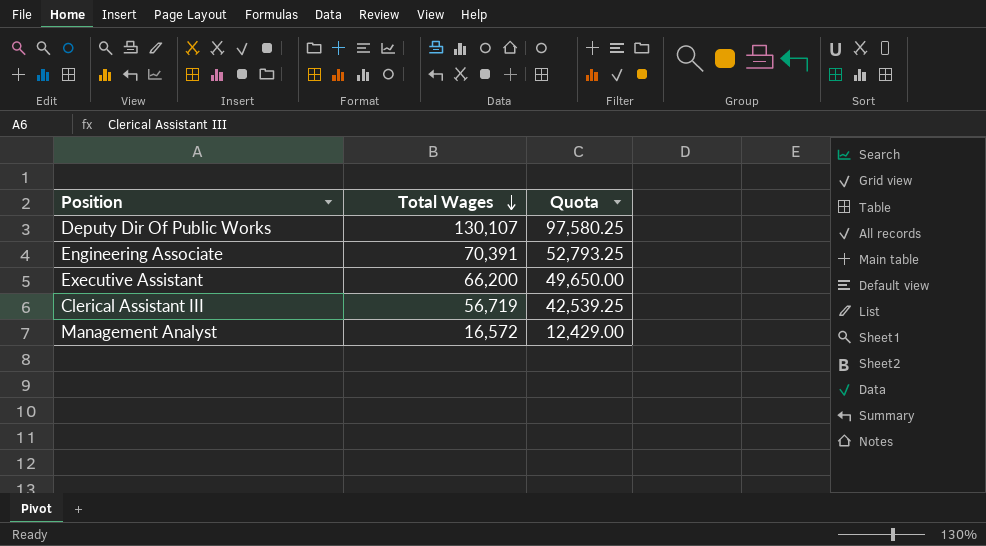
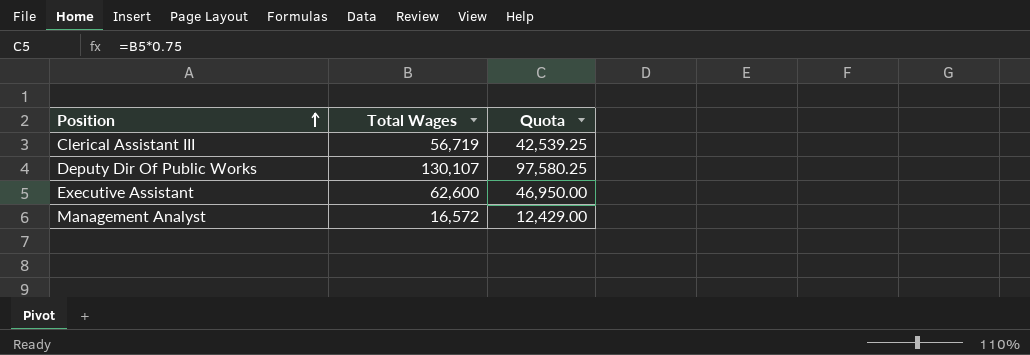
row order: Total Wages descending -> Position ascending
row Engineering Associate: 70,391 | 52,793.25 -> none
Executive Assistant | Total Wages: 66,200 -> 62,600
Executive Assistant | Quota: 49,650.00 -> 46,950.00

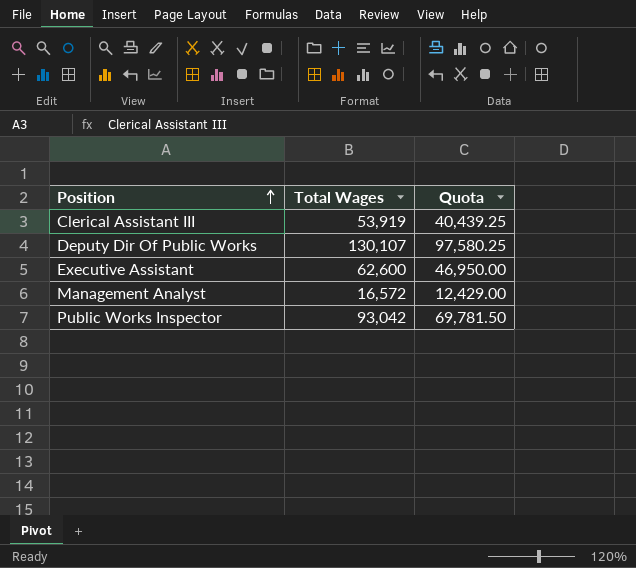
Clerical Assistant III | Total Wages: 56,719 -> 53,919
Clerical Assistant III | Quota: 42,539.25 -> 40,439.25
row Public Works Inspector: none -> 93,042 | 69,781.50

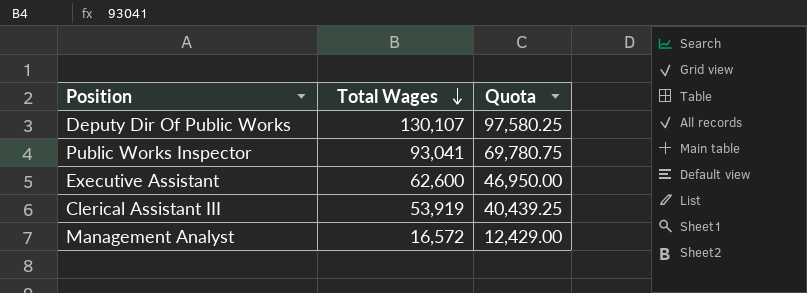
row order: Position ascending -> Total Wages descending
Public Works Inspector | Total Wages: 93,042 -> 93,041
Public Works Inspector | Quota: 69,781.50 -> 69,780.75

